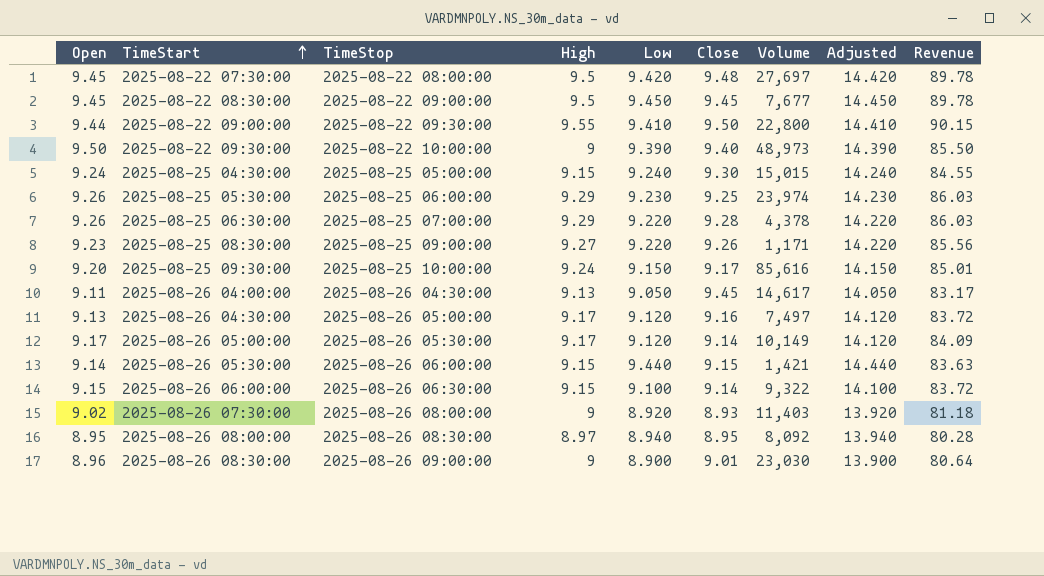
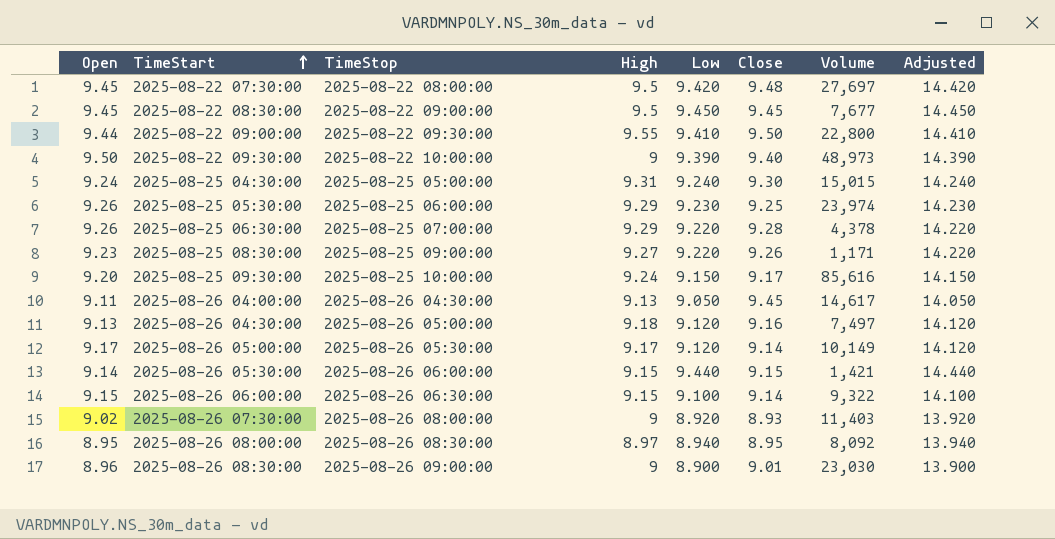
column Revenue | formula: [Open] * [High] -> none
2025-08-25 04:30:00 | High: 9.15 -> 9.31
2025-08-26 04:30:00 | High: 9.17 -> 9.18

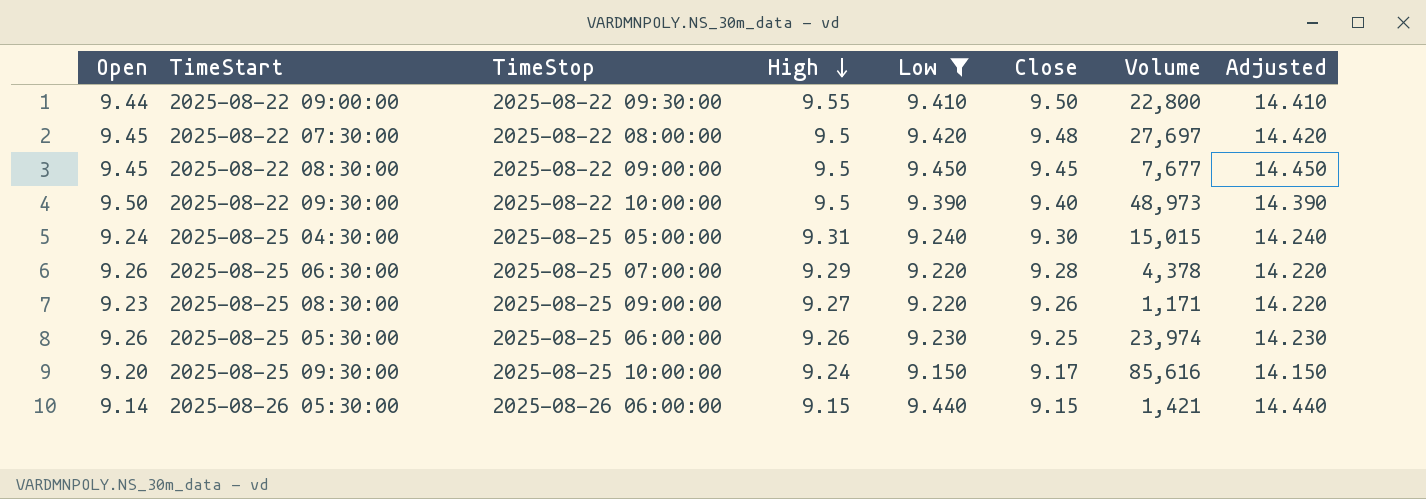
filter: none -> Low >= 9.150
row order: TimeStart ascending -> High descending
2025-08-22 09:30:00 | High: 9 -> 9.5
2025-08-25 05:30:00 | High: 9.29 -> 9.26

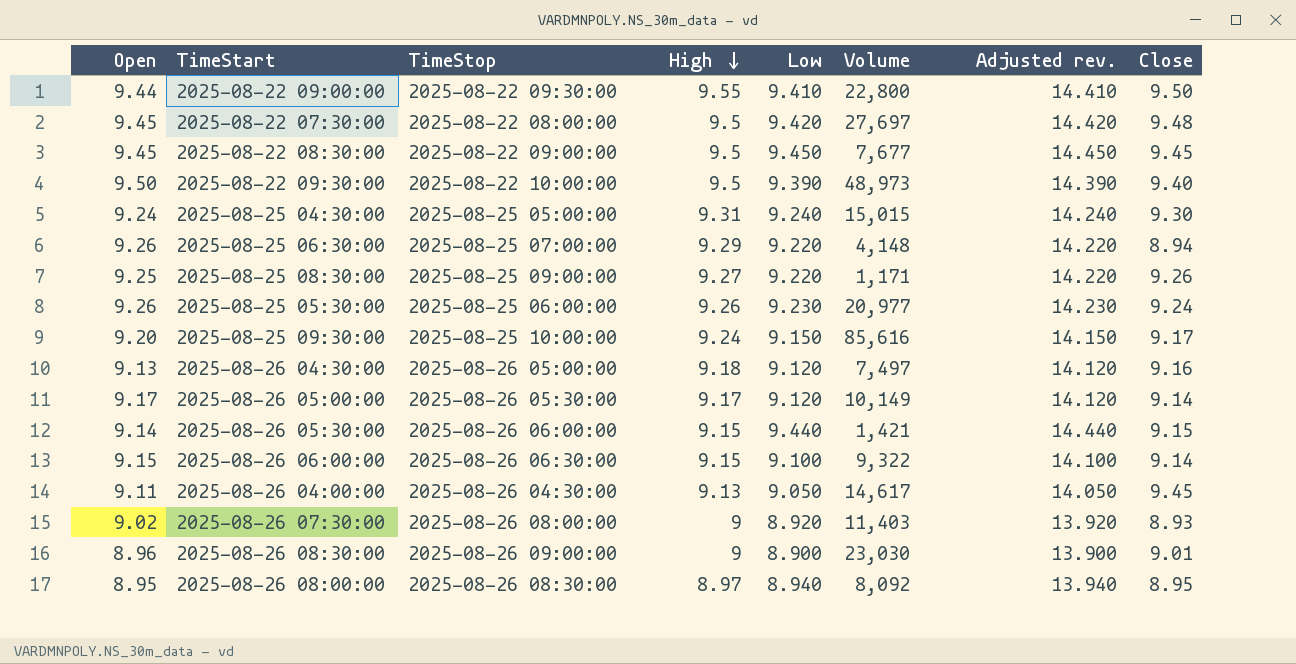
filter: Low >= 9.150 -> none
column name: Adjusted -> Adjusted rev.
column Close | position: 6 -> 8
2025-08-25 06:30:00 | Volume: 4,378 -> 4,148
2025-08-25 06:30:00 | Close: 9.28 -> 8.94
2025-08-25 08:30:00 | Open: 9.23 -> 9.25
2025-08-25 05:30:00 | Volume: 23,974 -> 20,977
2025-08-25 05:30:00 | Close: 9.25 -> 9.24

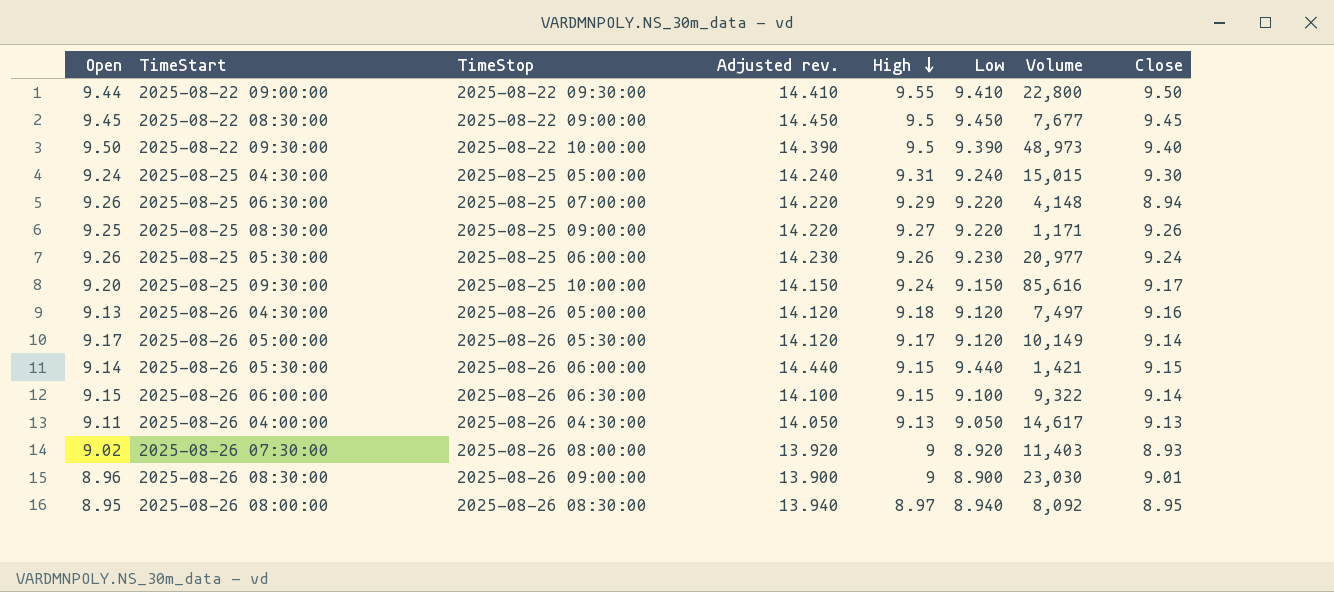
column Adjusted rev. | position: 7 -> 4
row 2025-08-22 07:30:00: 9.45 | 2025-08-22 08:00:00 | 9.5 | 9.420 | 27,697 | 14.420 | 9.48 -> none
2025-08-26 04:00:00 | Close: 9.45 -> 9.13

